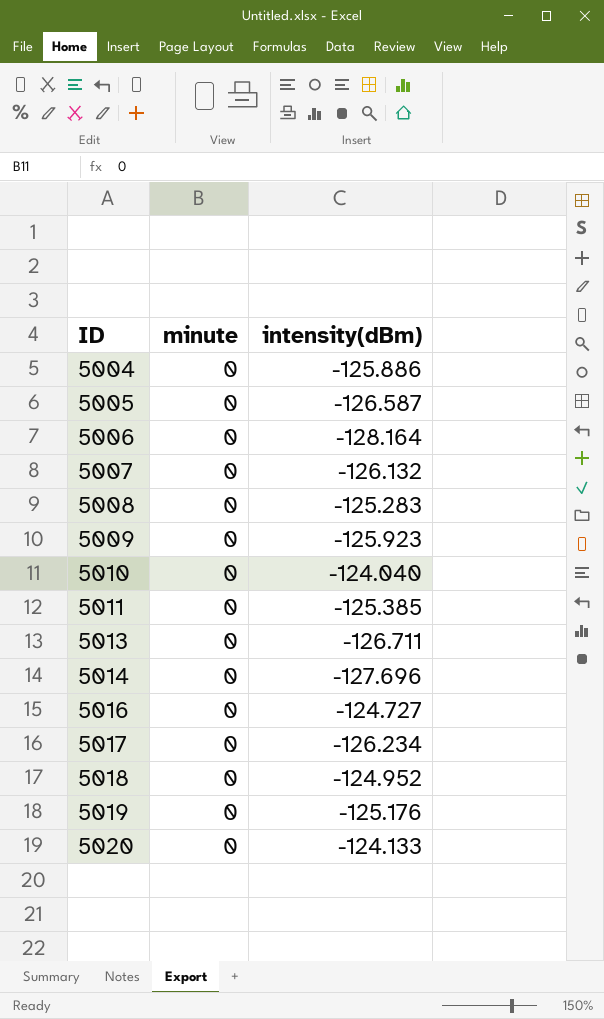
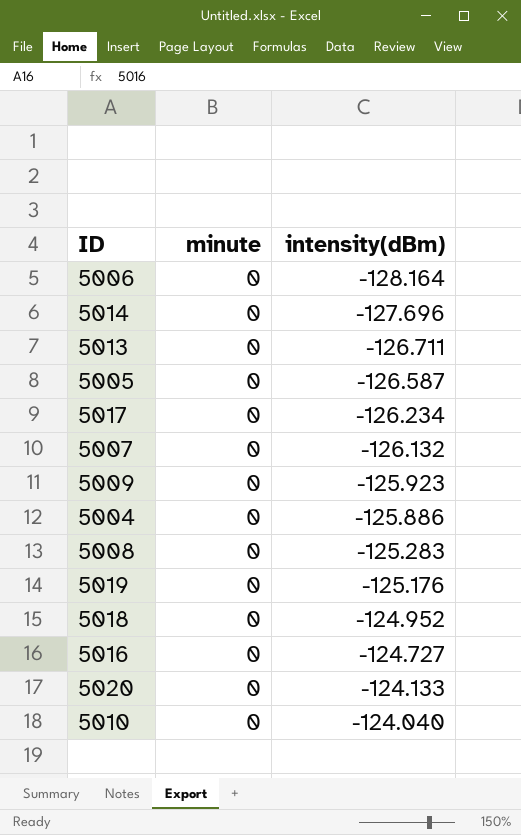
row order: ID ascending -> intensity(dBm) ascending
row 5011: 0 | -125.385 -> none

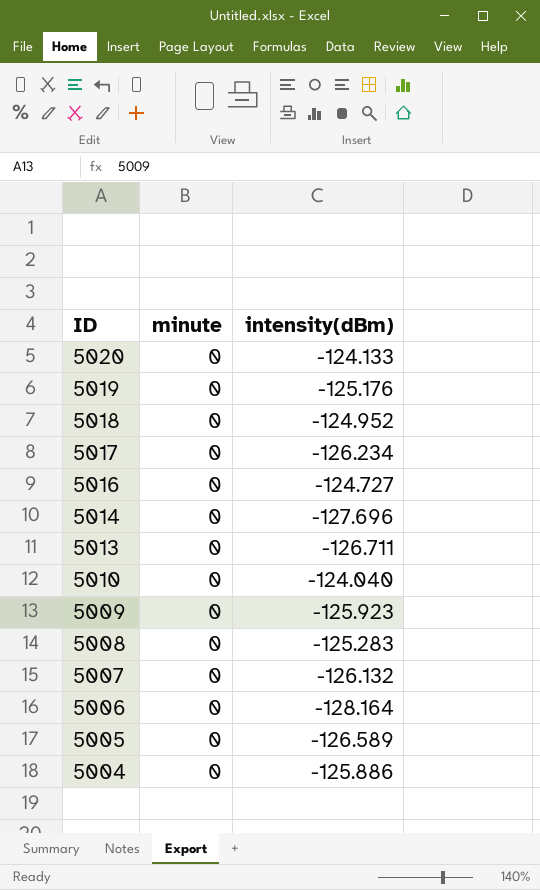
row order: intensity(dBm) ascending -> ID descending
5005 | intensity(dBm): -126.587 -> -126.589

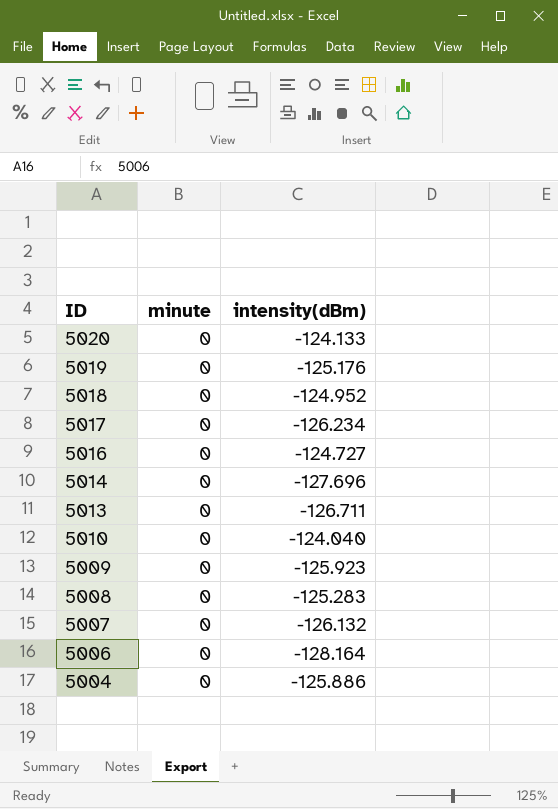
row 5005: 0 | -126.589 -> none

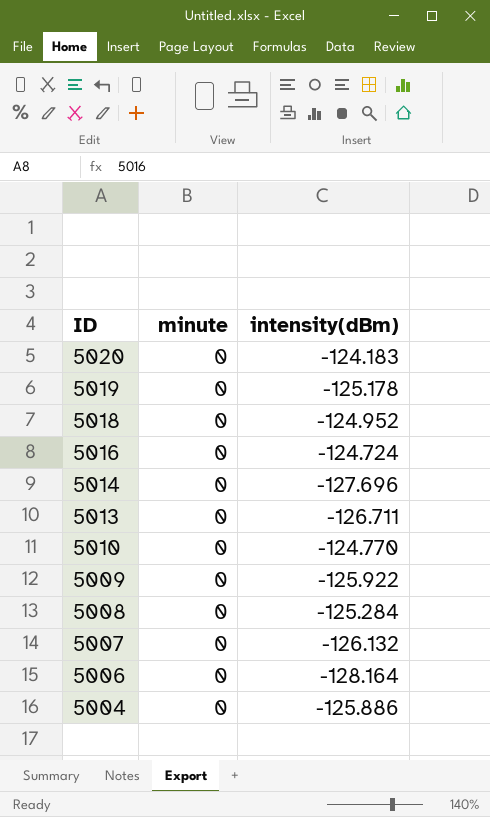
row 5017: 0 | -126.234 -> none
5020 | intensity(dBm): -124.133 -> -124.183
5019 | intensity(dBm): -125.176 -> -125.178
5016 | intensity(dBm): -124.727 -> -124.724
5010 | intensity(dBm): -124.040 -> -124.770
5009 | intensity(dBm): -125.923 -> -125.922
5008 | intensity(dBm): -125.283 -> -125.284

